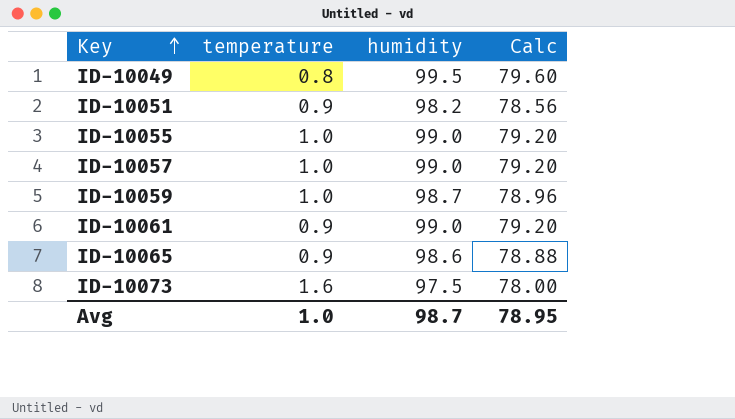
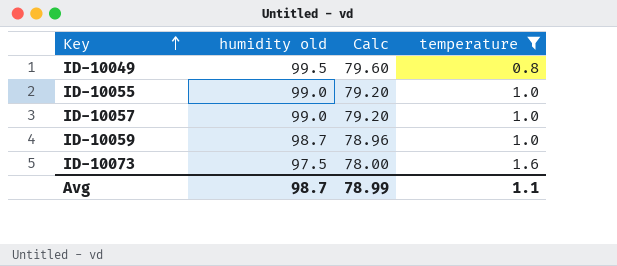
filter: none -> temperature != 0.9
column name: humidity -> humidity old
column temperature | position: 2 -> 4
Avg | Calc: 78.95 -> 78.99
Avg | temperature: 1.0 -> 1.1

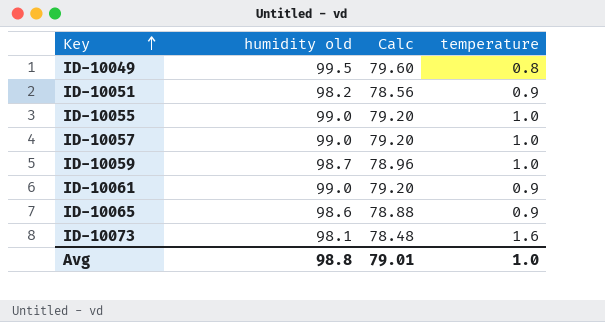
filter: temperature != 0.9 -> none
ID-10073 | humidity old: 97.5 -> 98.1
ID-10073 | Calc: 78.00 -> 78.48
Avg | humidity old: 98.7 -> 98.8
Avg | Calc: 78.99 -> 79.01
Avg | temperature: 1.1 -> 1.0

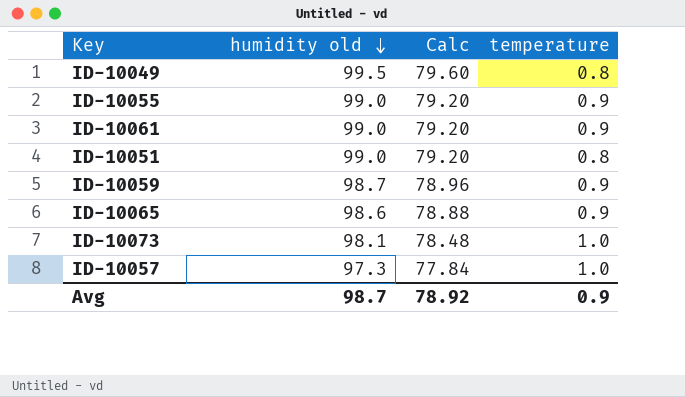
row order: Key ascending -> humidity old descending
ID-10055 | temperature: 1.0 -> 0.9
ID-10051 | humidity old: 98.2 -> 99.0
ID-10051 | Calc: 78.56 -> 79.20
ID-10051 | temperature: 0.9 -> 0.8
ID-10059 | temperature: 1.0 -> 0.9
ID-10073 | temperature: 1.6 -> 1.0
ID-10057 | humidity old: 99.0 -> 97.3
ID-10057 | Calc: 79.20 -> 77.84
Avg | humidity old: 98.8 -> 98.7
Avg | Calc: 79.01 -> 78.92
Avg | temperature: 1.0 -> 0.9

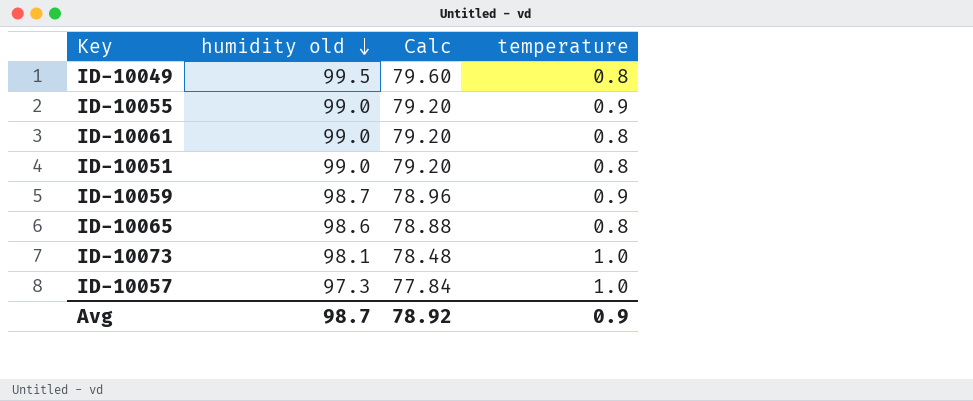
ID-10061 | temperature: 0.9 -> 0.8
ID-10065 | temperature: 0.9 -> 0.8

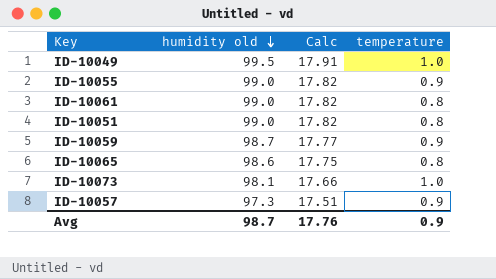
column Calc | formula: [humidity old] * 0.8 -> [humidity old] * 0.18
ID-10049 | temperature: 0.8 -> 1.0
ID-10057 | temperature: 1.0 -> 0.9
Avg | Calc: 78.92 -> 17.76

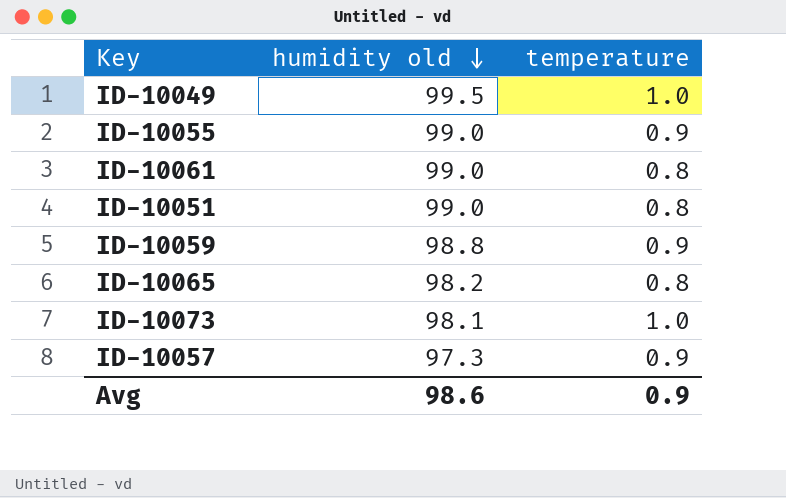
column Calc | formula: [humidity old] * 0.18 -> none
ID-10059 | humidity old: 98.7 -> 98.8
ID-10065 | humidity old: 98.6 -> 98.2
Avg | humidity old: 98.7 -> 98.6

